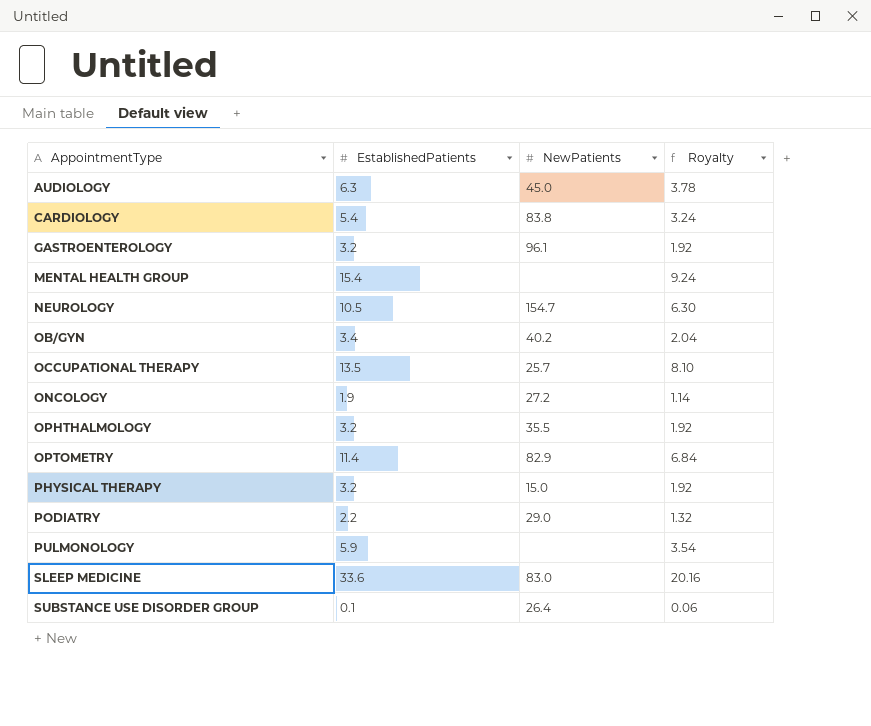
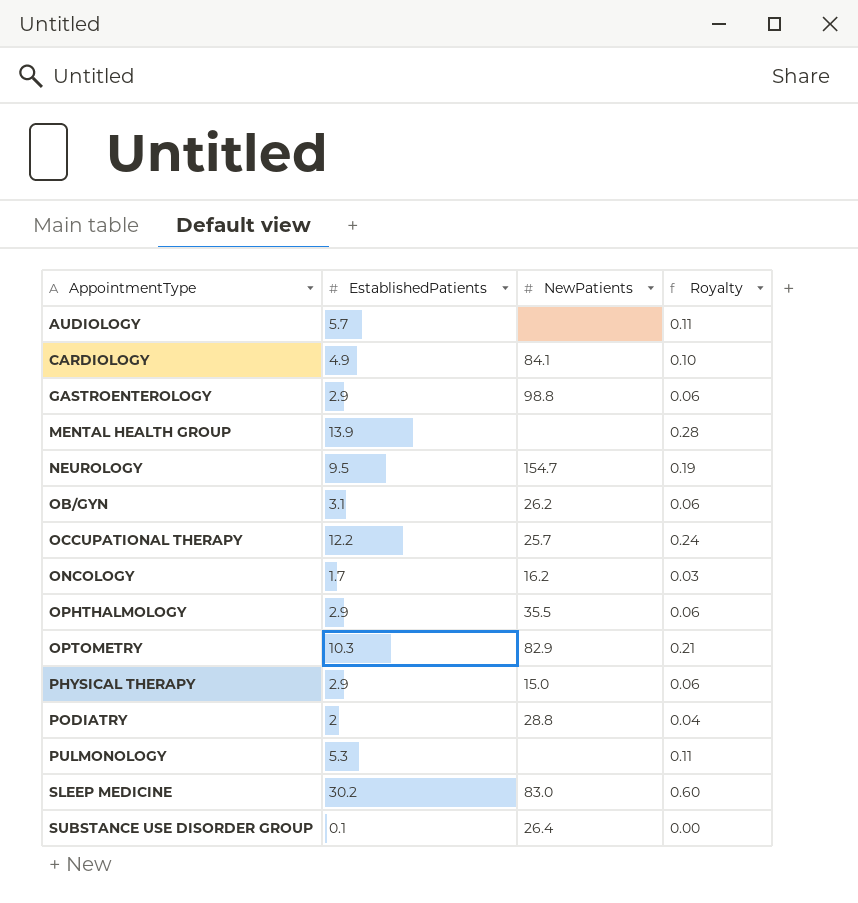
column Royalty | formula: [EstablishedPatients] * 0.6 -> [EstablishedPatients] * 0.02
AUDIOLOGY | EstablishedPatients: 6.3 -> 5.7
AUDIOLOGY | NewPatients: 45.0 -> none
CARDIOLOGY | EstablishedPatients: 5.4 -> 4.9
CARDIOLOGY | NewPatients: 83.8 -> 84.1
GASTROENTEROLOGY | EstablishedPatients: 3.2 -> 2.9
GASTROENTEROLOGY | NewPatients: 96.1 -> 98.8
MENTAL HEALTH GROUP | EstablishedPatients: 15.4 -> 13.9
NEUROLOGY | EstablishedPatients: 10.5 -> 9.5
OB/GYN | EstablishedPatients: 3.4 -> 3.1
OB/GYN | NewPatients: 40.2 -> 26.2
OCCUPATIONAL THERAPY | EstablishedPatients: 13.5 -> 12.2
ONCOLOGY | EstablishedPatients: 1.9 -> 1.7
ONCOLOGY | NewPatients: 27.2 -> 16.2
OPHTHALMOLOGY | EstablishedPatients: 3.2 -> 2.9
OPTOMETRY | EstablishedPatients: 11.4 -> 10.3
PHYSICAL THERAPY | EstablishedPatients: 3.2 -> 2.9
PODIATRY | EstablishedPatients: 2.2 -> 2
PODIATRY | NewPatients: 29.0 -> 28.8
PULMONOLOGY | EstablishedPatients: 5.9 -> 5.3
SLEEP MEDICINE | EstablishedPatients: 33.6 -> 30.2

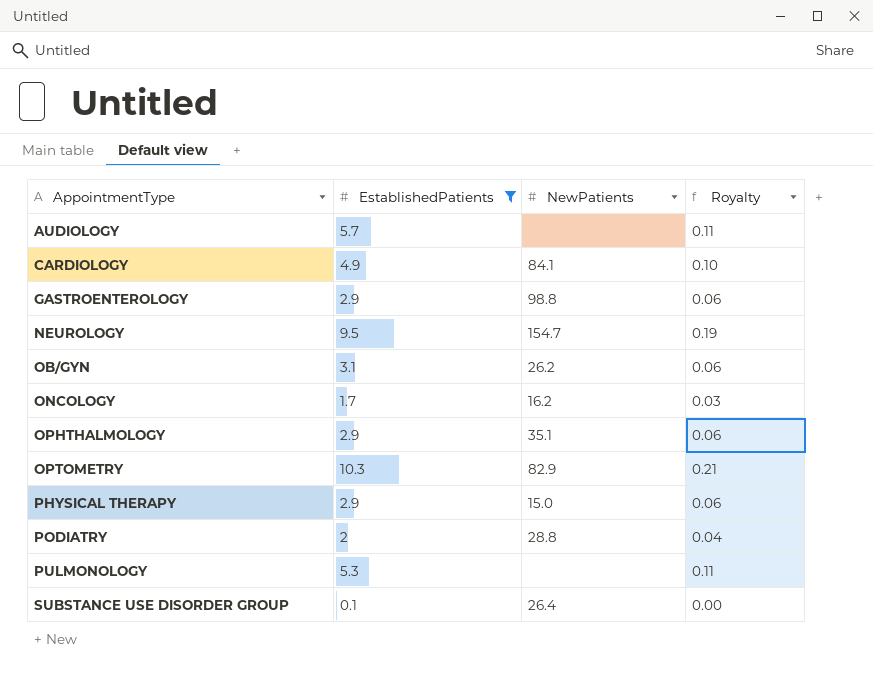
filter: none -> EstablishedPatients <= 10.3
OPHTHALMOLOGY | NewPatients: 35.5 -> 35.1

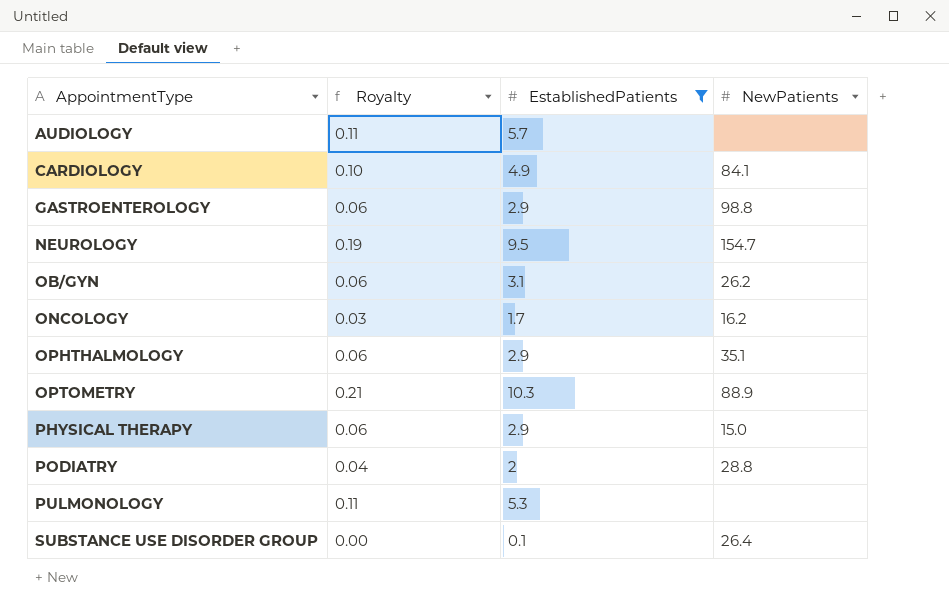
column Royalty | position: 4 -> 2
OPTOMETRY | NewPatients: 82.9 -> 88.9

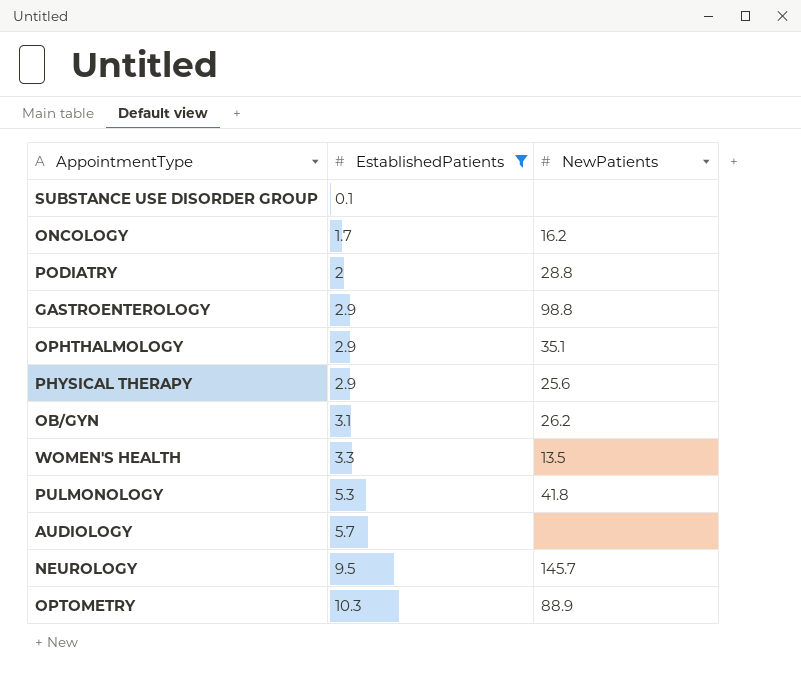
row order: AppointmentType ascending -> EstablishedPatients ascending
column Royalty | formula: [EstablishedPatients] * 0.02 -> none
row CARDIOLOGY: 0.10 | 4.9 | 84.1 -> none
SUBSTANCE USE DISORDER GROUP | NewPatients: 26.4 -> none
PHYSICAL THERAPY | NewPatients: 15.0 -> 25.6
row WOMEN'S HEALTH: none -> 3.3 | 13.5
PULMONOLOGY | NewPatients: none -> 41.8
NEUROLOGY | NewPatients: 154.7 -> 145.7

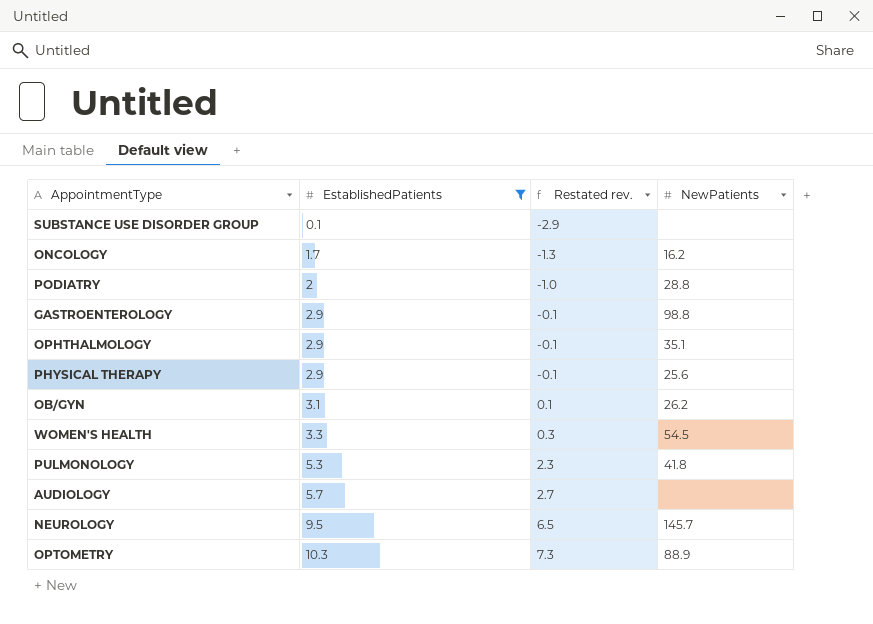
column Restated rev. | formula: none -> [EstablishedPatients] - 3
WOMEN'S HEALTH | NewPatients: 13.5 -> 54.5

